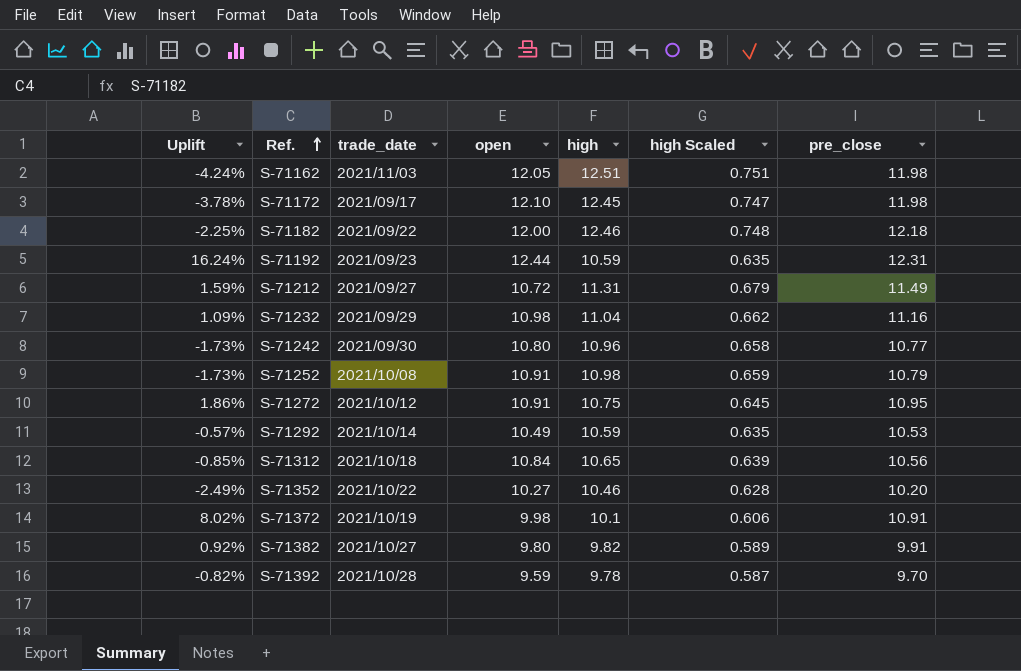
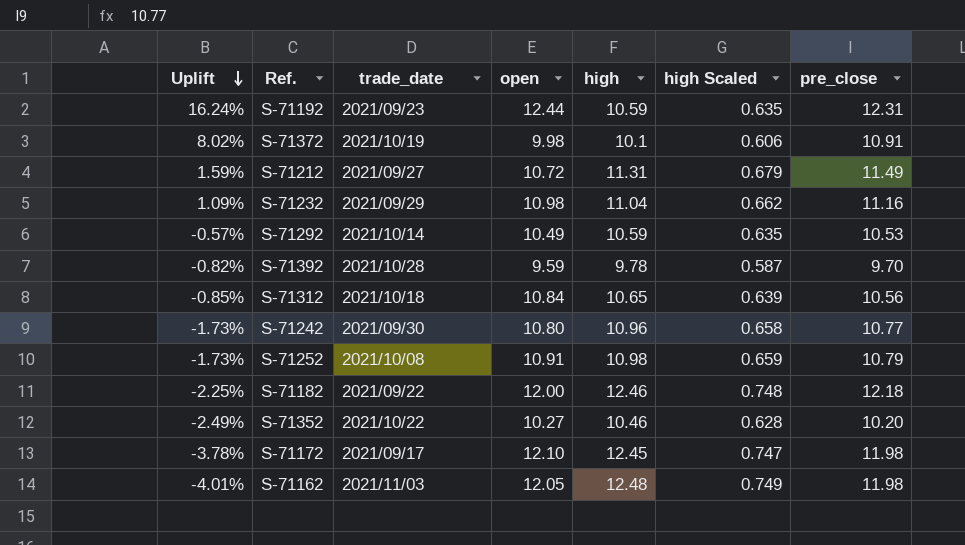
row order: Ref. ascending -> Uplift descending
row S-71272: 1.86% | 2021/10/12 | 10.91 | 10.75 | 0.645 | 10.95 -> none
row S-71382: 0.92% | 2021/10/27 | 9.80 | 9.82 | 0.589 | 9.91 -> none
S-71162 | Uplift: -4.24% -> -4.01%
S-71162 | high: 12.51 -> 12.48
S-71162 | high Scaled: 0.751 -> 0.749

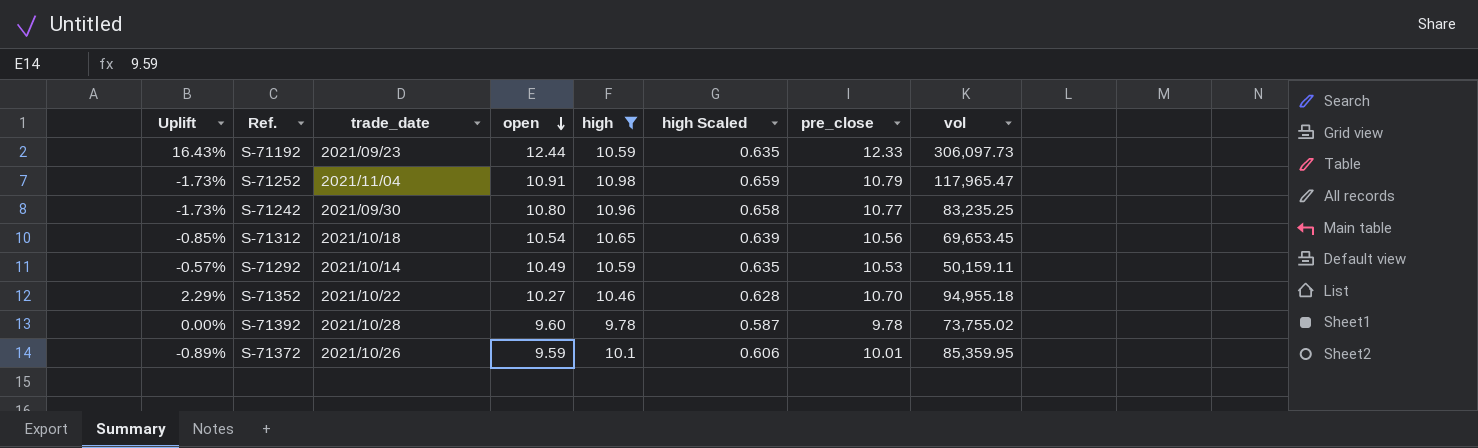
filter: none -> high <= 10.98
row order: Uplift descending -> open descending
column vol | position: none -> 8
S-71192 | Uplift: 16.24% -> 16.43%
S-71192 | pre_close: 12.31 -> 12.33
S-71252 | trade_date: 2021/10/08 -> 2021/11/04
S-71312 | open: 10.84 -> 10.54
S-71352 | Uplift: -2.49% -> 2.29%
S-71352 | pre_close: 10.20 -> 10.70
S-71392 | Uplift: -0.82% -> 0.00%
S-71392 | open: 9.59 -> 9.60
S-71392 | pre_close: 9.70 -> 9.78
S-71372 | Uplift: 8.02% -> -0.89%
S-71372 | trade_date: 2021/10/19 -> 2021/10/26
S-71372 | open: 9.98 -> 9.59
S-71372 | pre_close: 10.91 -> 10.01

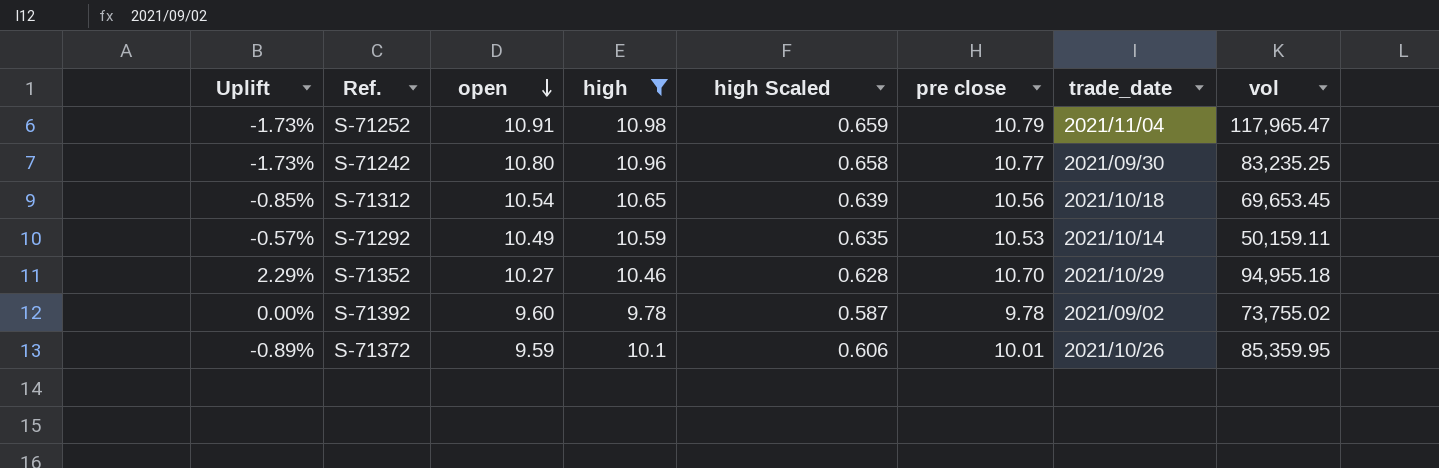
column name: pre_close -> pre close
column trade_date | position: 3 -> 7
row S-71192: 16.43% | 2021/09/23 | 12.44 | 10.59 | 0.635 | 12.33 | 306,097.73 -> none
S-71352 | trade_date: 2021/10/22 -> 2021/10/29
S-71392 | trade_date: 2021/10/28 -> 2021/09/02

